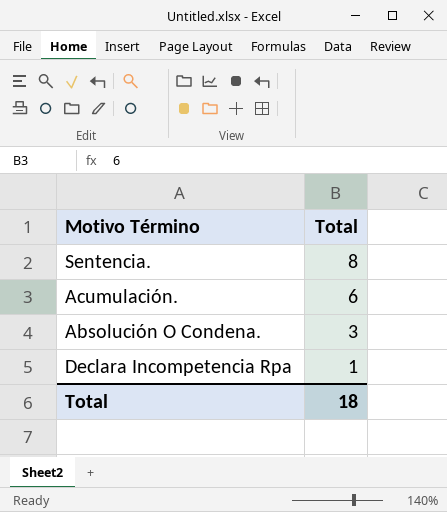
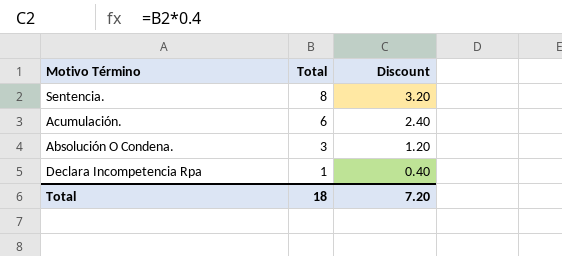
column Discount | formula: none -> [Total] * 0.4

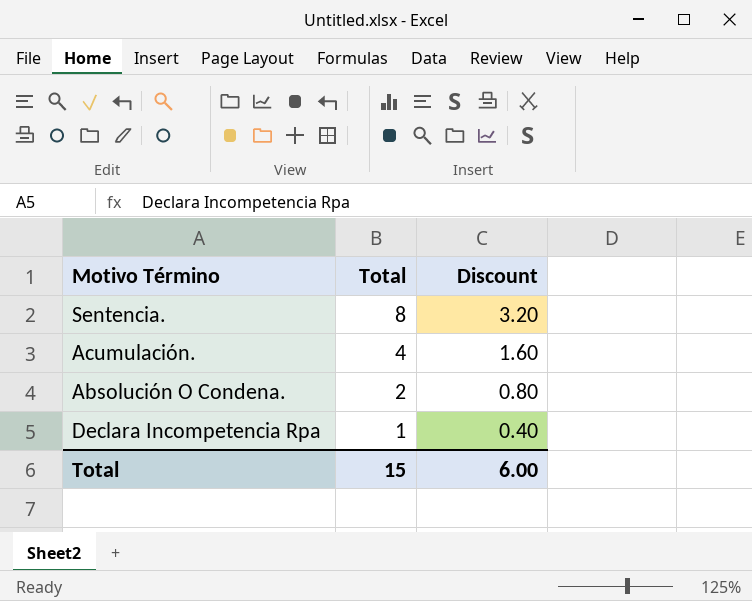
Acumulación. | Total: 6 -> 4
Acumulación. | Discount: 2.40 -> 1.60
Absolución O Condena. | Total: 3 -> 2
Absolución O Condena. | Discount: 1.20 -> 0.80
Total | Total: 18 -> 15
Total | Discount: 7.20 -> 6.00

